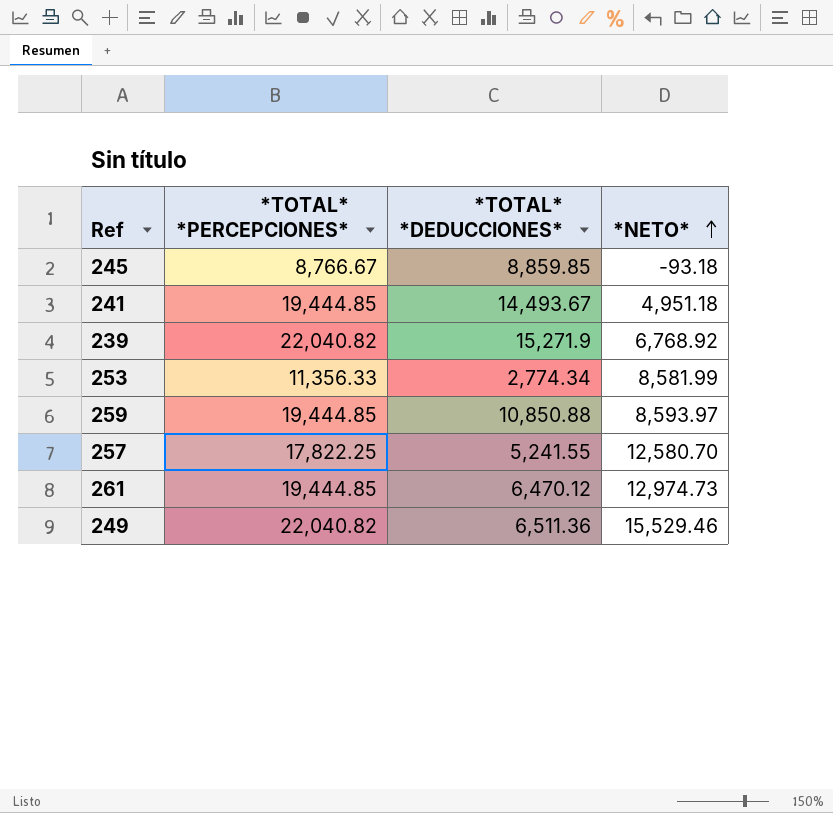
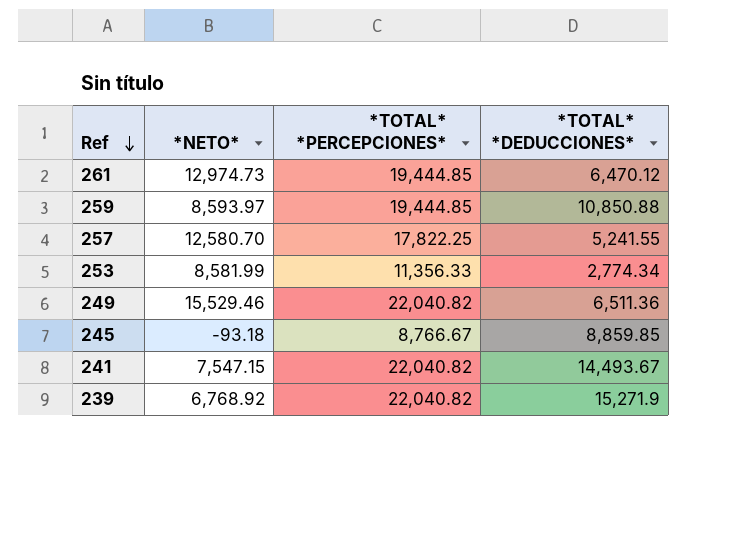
row order: *NETO* ascending -> Ref descending
column *NETO* | position: 4 -> 2
241 | *NETO*: 4,951.18 -> 7,547.15
241 | *TOTAL* *PERCEPCIONES*: 19,444.85 -> 22,040.82

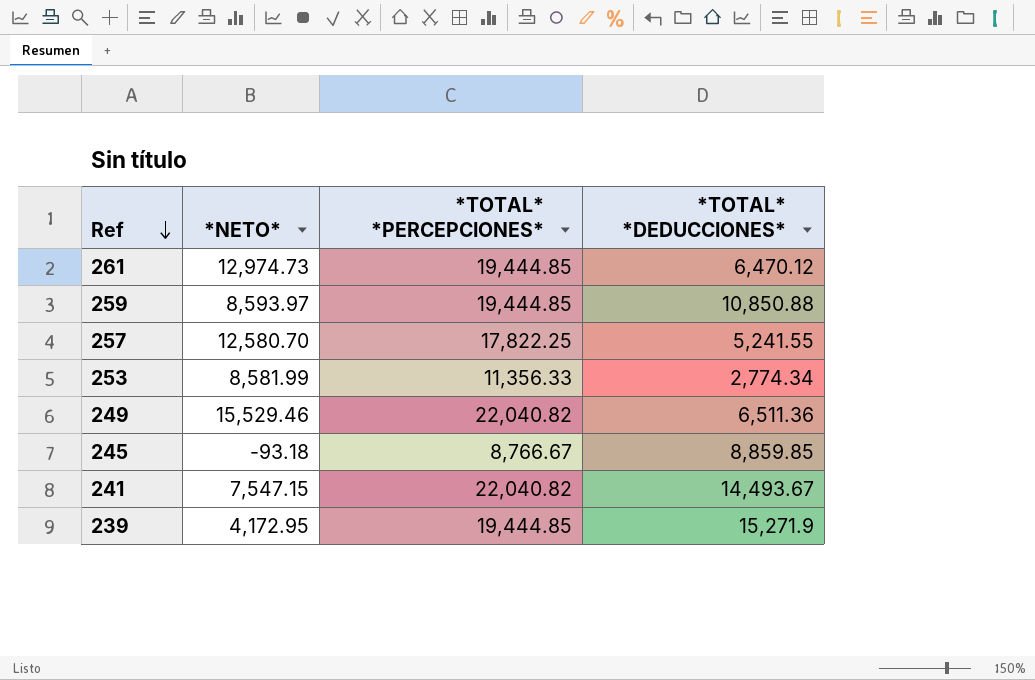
239 | *NETO*: 6,768.92 -> 4,172.95
239 | *TOTAL* *PERCEPCIONES*: 22,040.82 -> 19,444.85

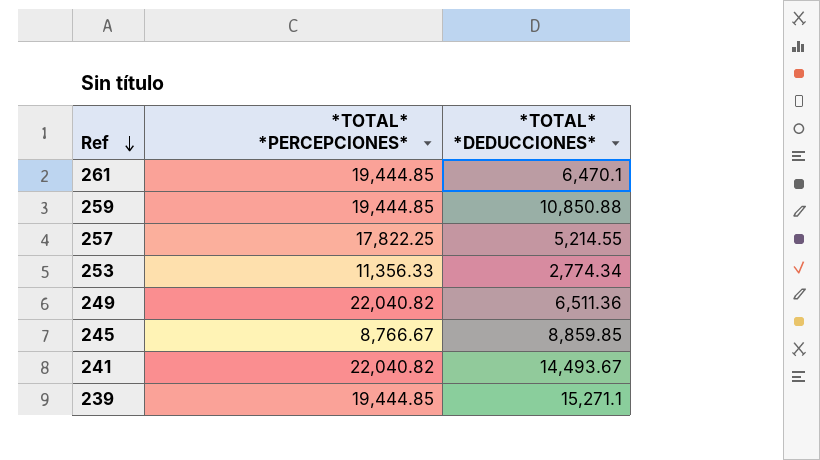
column *NETO* | formula: [*TOTAL* *PERCEPCIONES*] - [*TOTAL* *DEDUCCIONES*] -> none
261 | *TOTAL* *DEDUCCIONES*: 6,470.12 -> 6,470.1
257 | *TOTAL* *DEDUCCIONES*: 5,241.55 -> 5,214.55
239 | *TOTAL* *DEDUCCIONES*: 15,271.9 -> 15,271.1

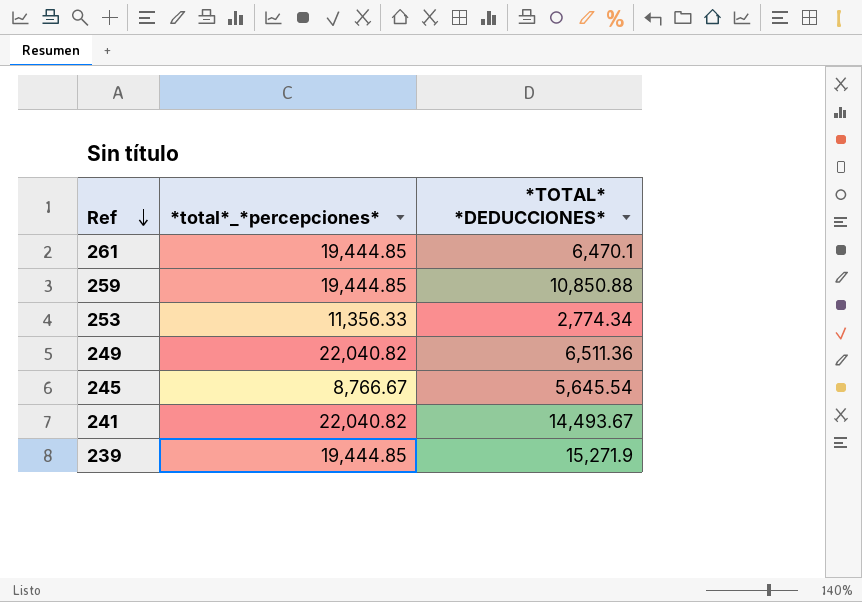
column name: *TOTAL* *PERCEPCIONES* -> *total*_*percepciones*
row 257: 17,822.25 | 5,214.55 -> none
245 | *TOTAL* *DEDUCCIONES*: 8,859.85 -> 5,645.54
239 | *TOTAL* *DEDUCCIONES*: 15,271.1 -> 15,271.9

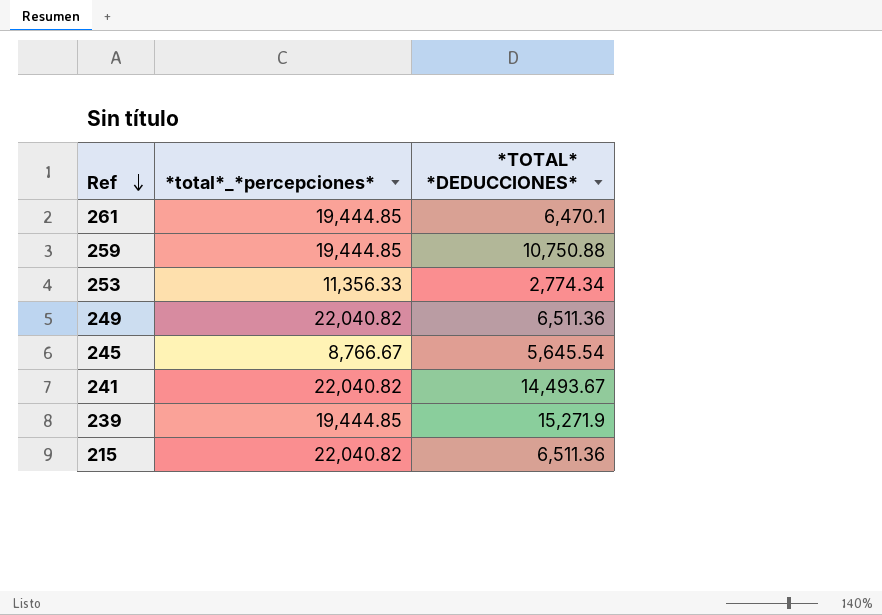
259 | *TOTAL* *DEDUCCIONES*: 10,850.88 -> 10,750.88
row 215: none -> 22,040.82 | 6,511.36

